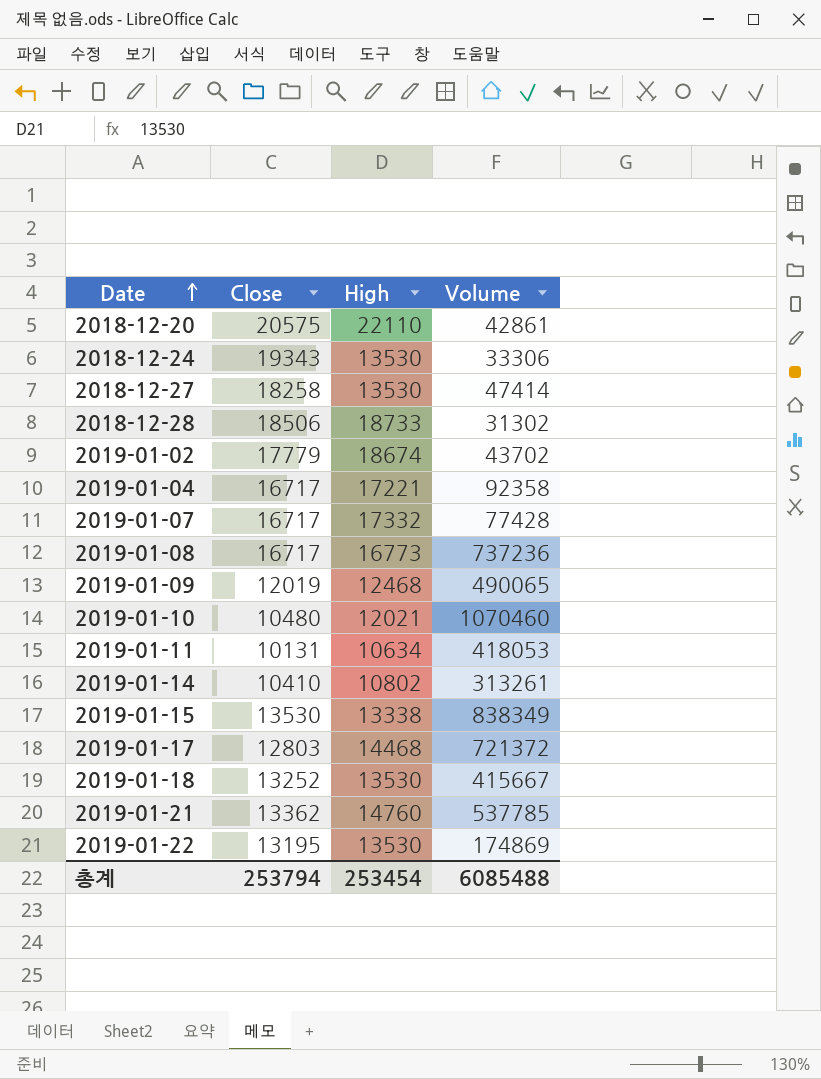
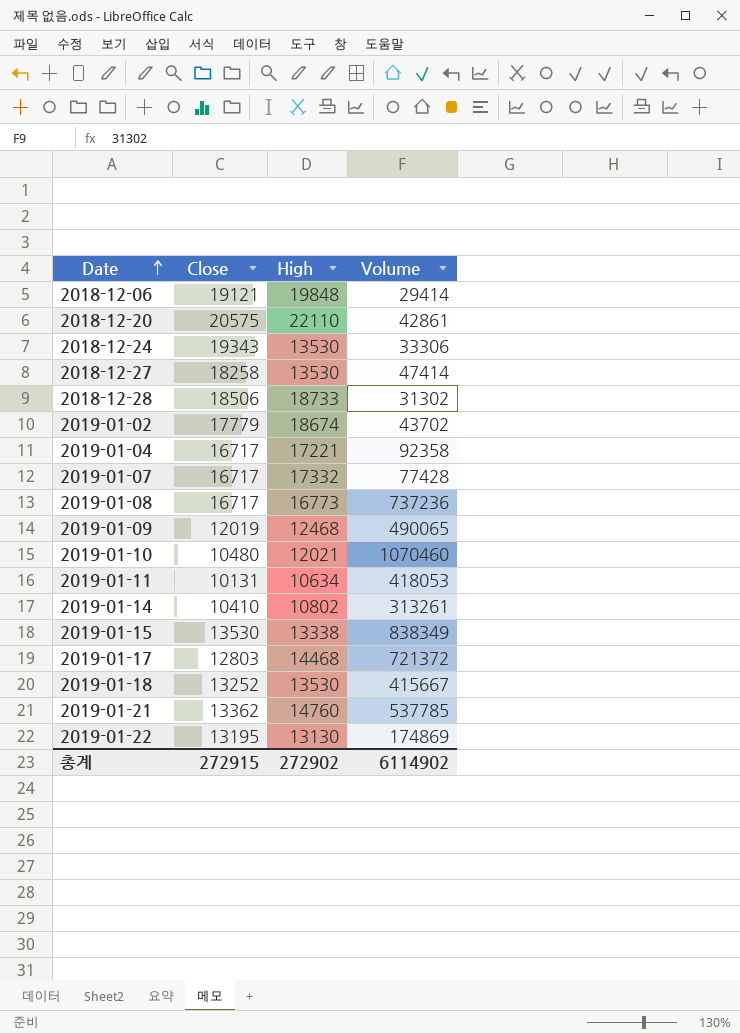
row 2018-12-06: none -> 19121 | 19848 | 29414
2019-01-22 | High: 13530 -> 13130
총계 | Close: 253794 -> 272915
총계 | High: 253454 -> 272902
총계 | Volume: 6085488 -> 6114902

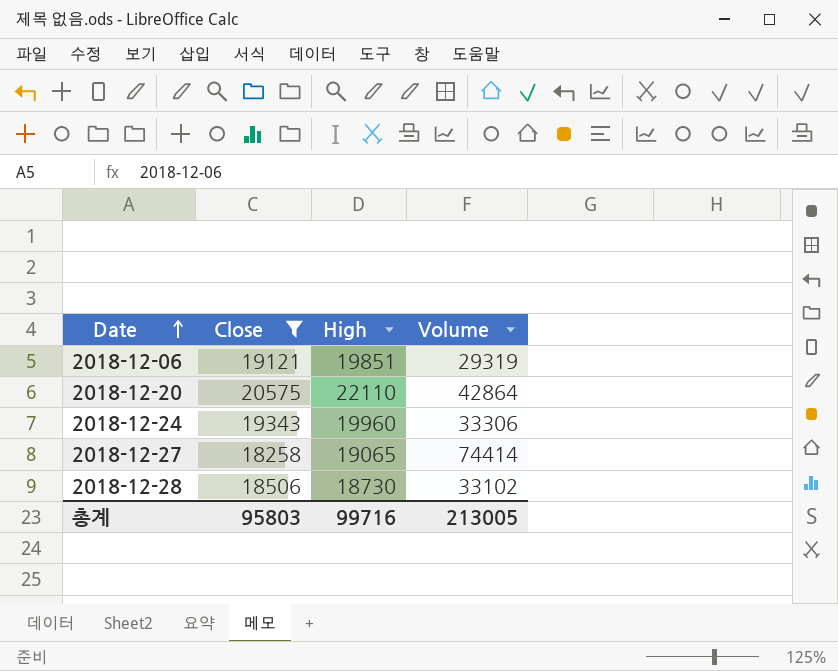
filter: none -> Close >= 18258
2018-12-06 | High: 19848 -> 19851
2018-12-06 | Volume: 29414 -> 29319
2018-12-20 | Volume: 42861 -> 42864
2018-12-24 | High: 13530 -> 19960
2018-12-27 | High: 13530 -> 19065
2018-12-27 | Volume: 47414 -> 74414
2018-12-28 | High: 18733 -> 18730
2018-12-28 | Volume: 31302 -> 33102
총계 | Close: 272915 -> 95803
총계 | High: 272902 -> 99716
총계 | Volume: 6114902 -> 213005

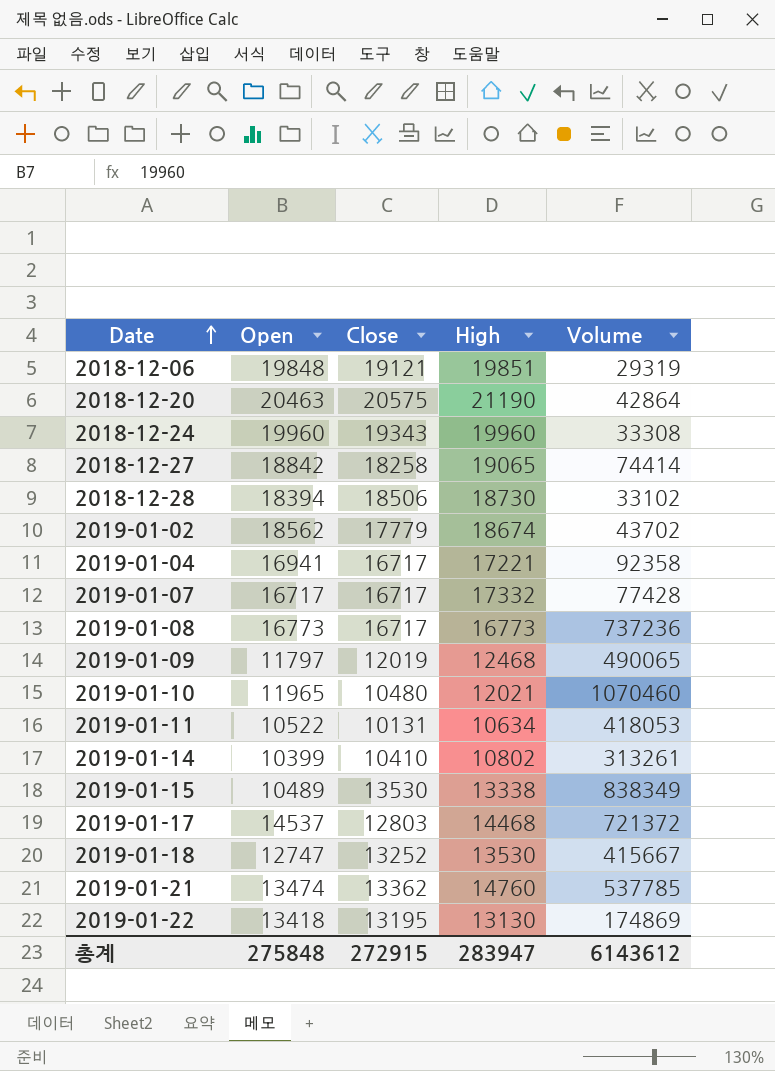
filter: Close >= 18258 -> none
column Open | position: none -> 2
2018-12-20 | High: 22110 -> 21190
2018-12-24 | Volume: 33306 -> 33308
총계 | Close: 95803 -> 272915
총계 | High: 99716 -> 283947
총계 | Volume: 213005 -> 6143612

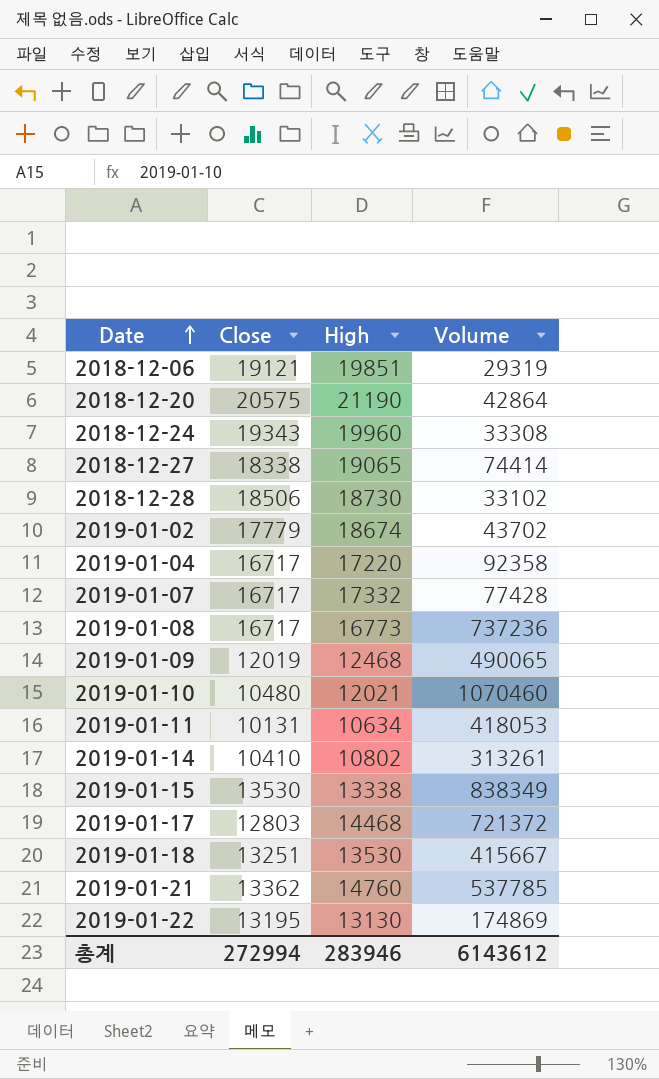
column Open | position: 2 -> none
2018-12-27 | Close: 18258 -> 18338
2019-01-04 | High: 17221 -> 17220
2019-01-18 | Close: 13252 -> 13251
총계 | Close: 272915 -> 272994
총계 | High: 283947 -> 283946

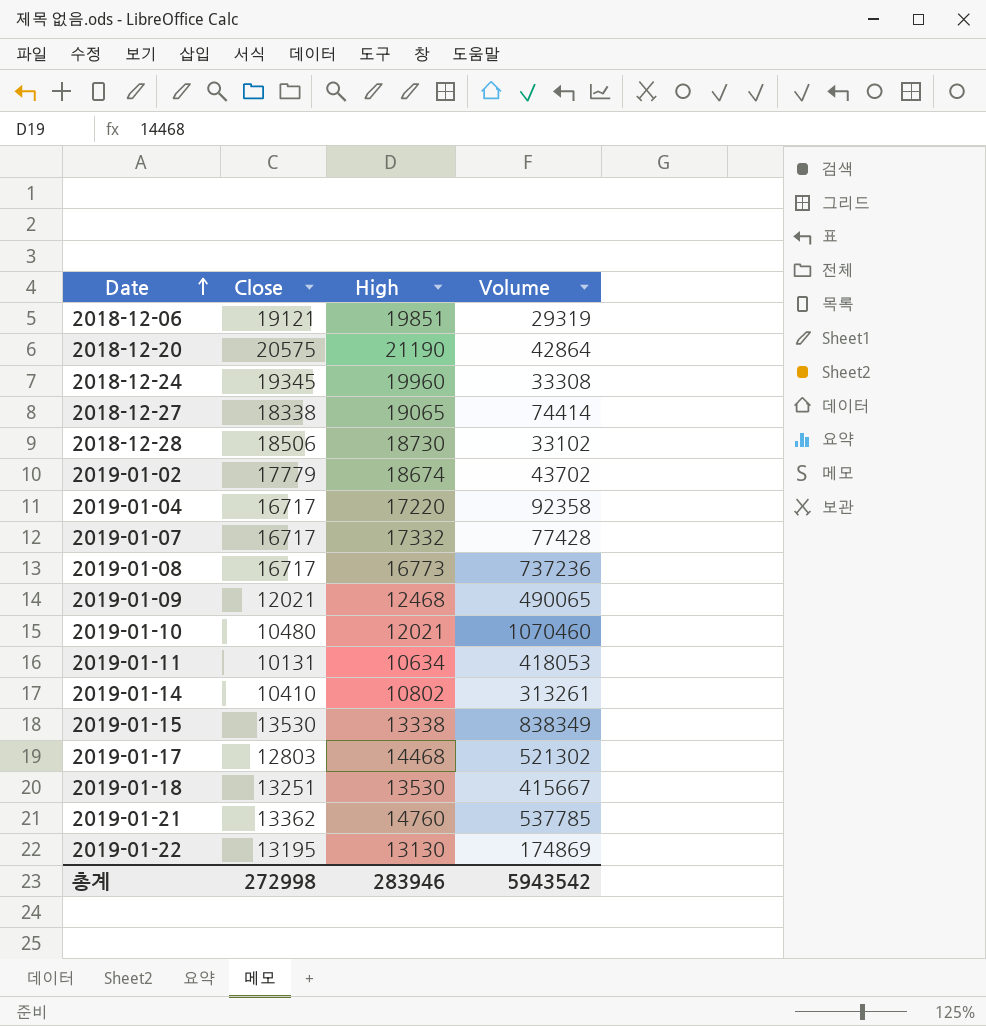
2018-12-24 | Close: 19343 -> 19345
2019-01-09 | Close: 12019 -> 12021
2019-01-17 | Volume: 721372 -> 521302
총계 | Close: 272994 -> 272998
총계 | Volume: 6143612 -> 5943542

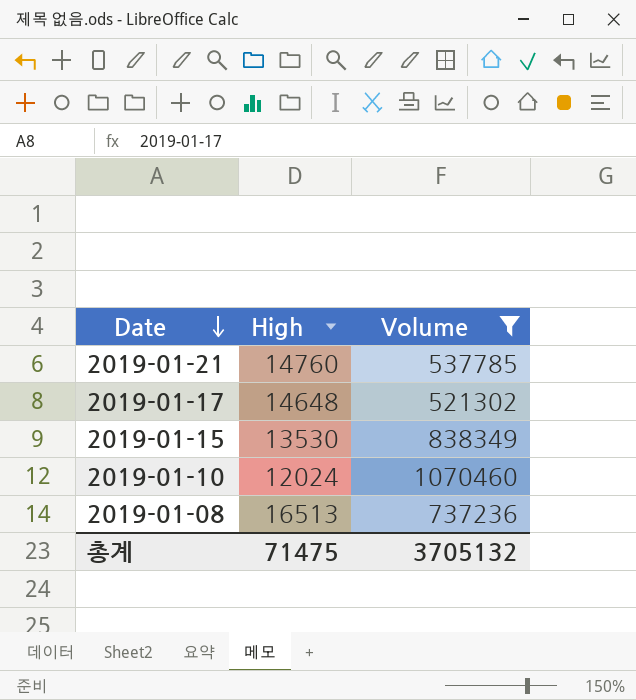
filter: none -> Volume >= 521302
row order: Date ascending -> Date descending
column Close | position: 2 -> none
2019-01-17 | High: 14468 -> 14648
2019-01-15 | High: 13338 -> 13530
2019-01-10 | High: 12021 -> 12024
2019-01-08 | High: 16773 -> 16513
총계 | High: 283946 -> 71475
총계 | Volume: 5943542 -> 3705132

